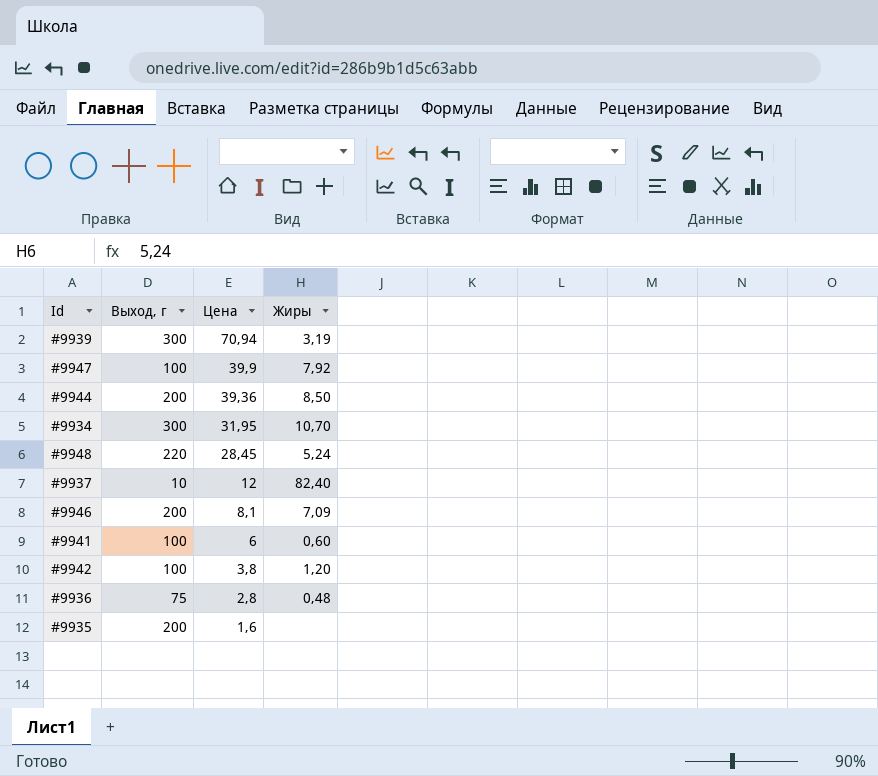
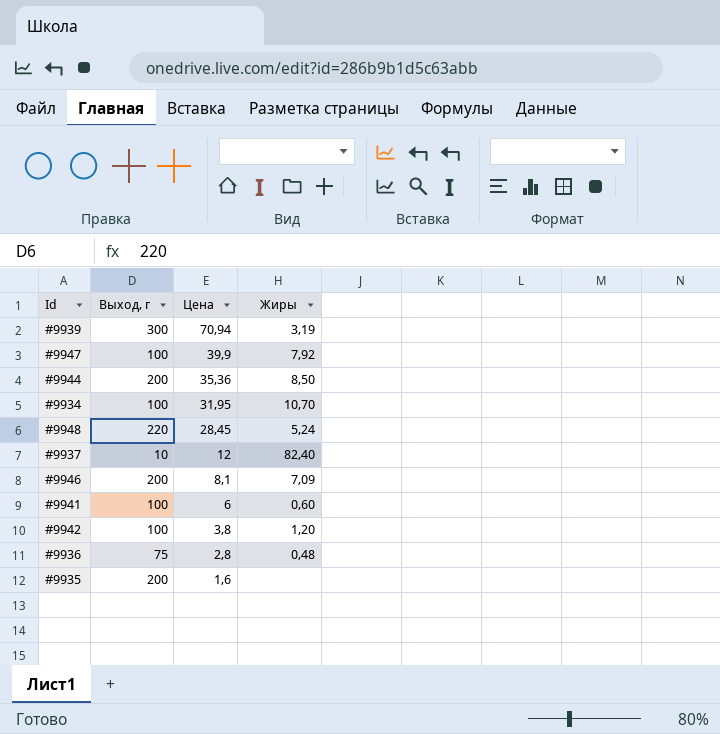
#9944 | Цена: 39,36 -> 35,36
#9934 | Выход, г: 300 -> 100

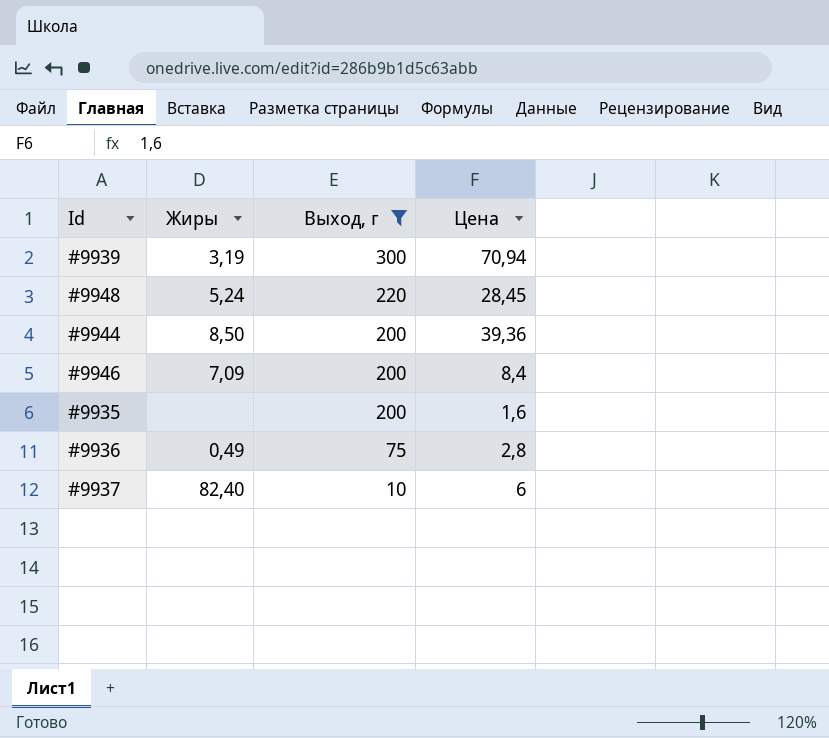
filter: none -> Выход, г != 100
row order: Цена descending -> Выход, г descending
column Жиры | position: 4 -> 2
#9944 | Цена: 35,36 -> 39,36
#9946 | Цена: 8,1 -> 8,4
#9936 | Жиры: 0,48 -> 0,49
#9937 | Цена: 12 -> 6

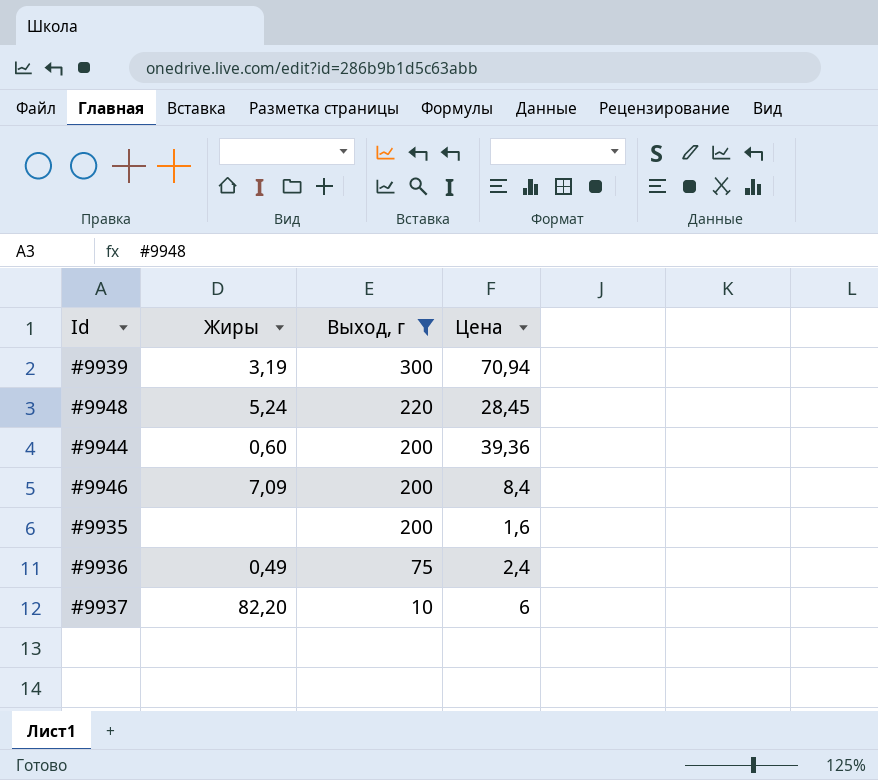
#9944 | Жиры: 8,50 -> 0,60
#9936 | Цена: 2,8 -> 2,4
#9937 | Жиры: 82,40 -> 82,20

